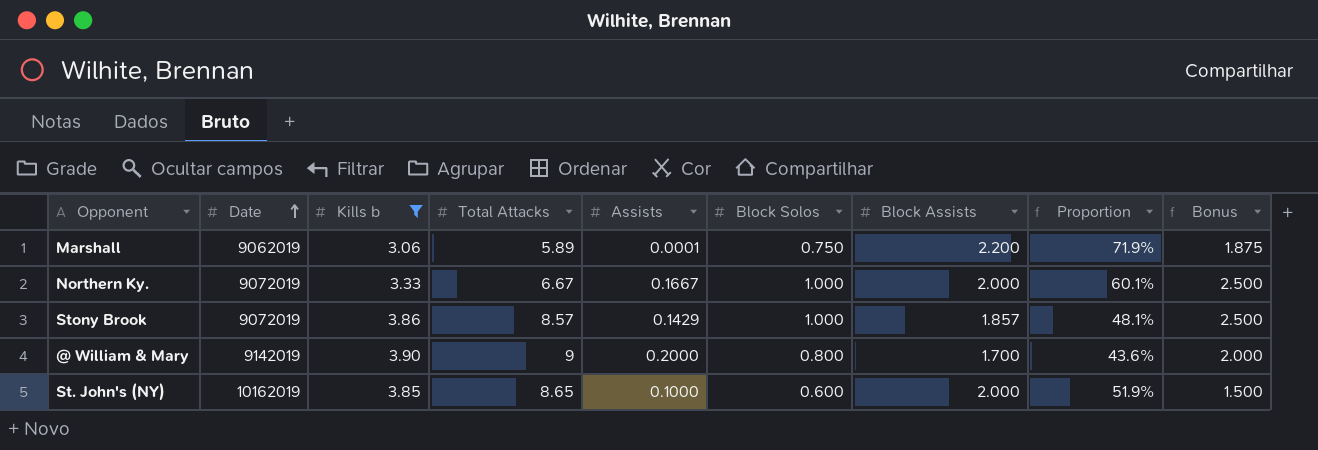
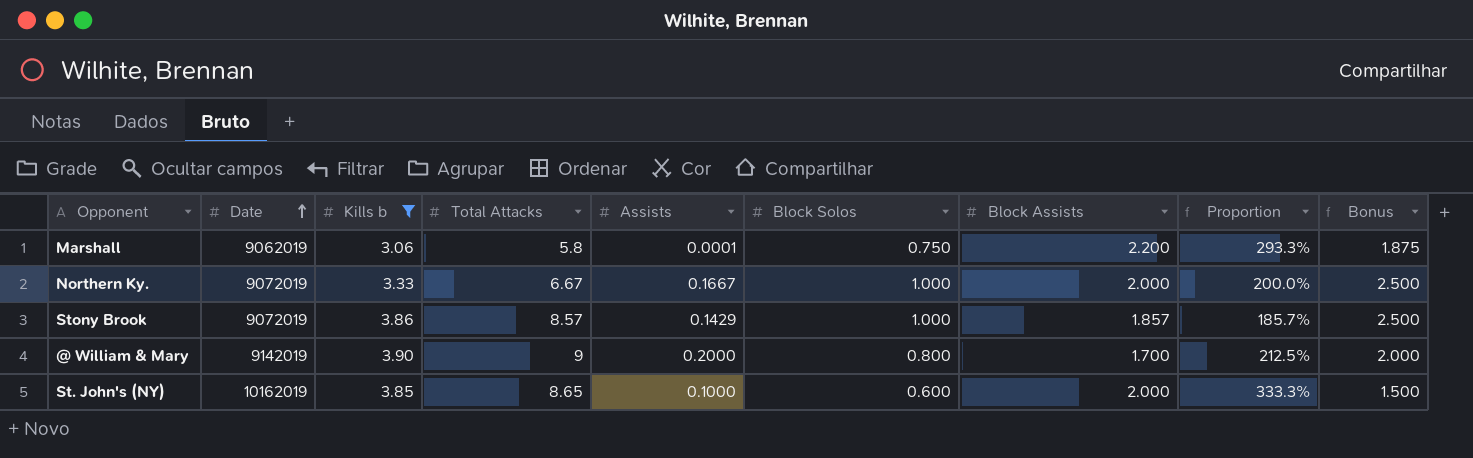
column Proportion | formula: [Block Assists] / [Kills b] -> [Block Assists] / [Block Solos]
Marshall | Total Attacks: 5.89 -> 5.8

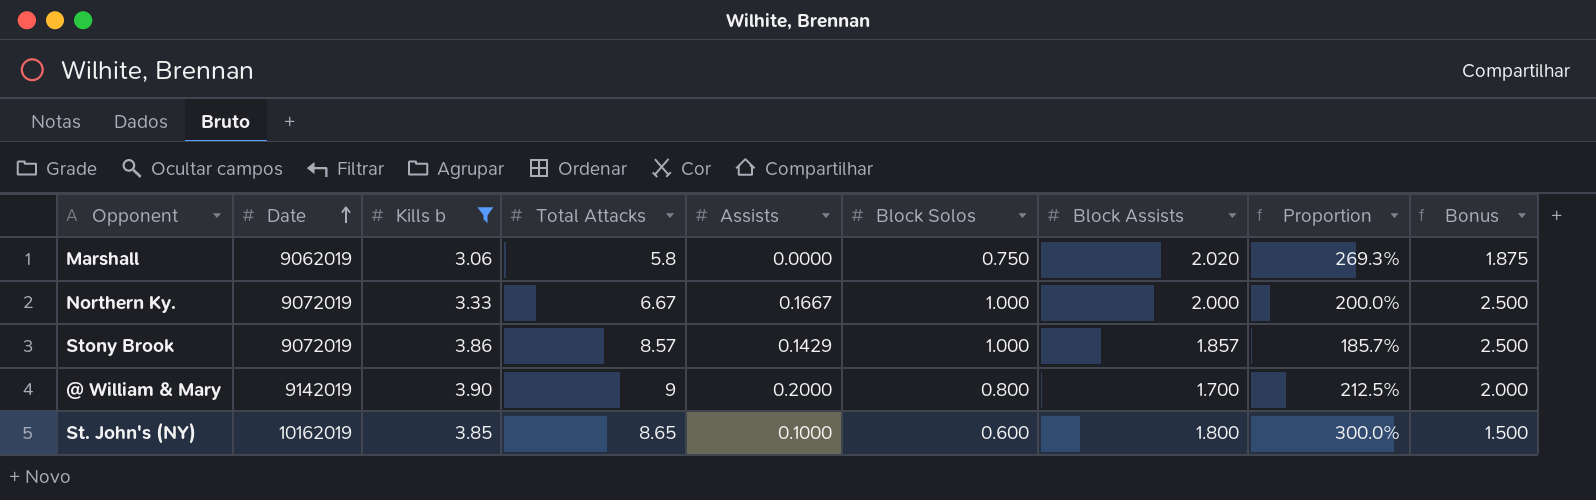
Marshall | Assists: 0.0001 -> 0.0000
Marshall | Block Assists: 2.200 -> 2.020
Marshall | Proportion: 293.3% -> 269.3%
St. John's (NY) | Block Assists: 2.000 -> 1.800
St. John's (NY) | Proportion: 333.3% -> 300.0%

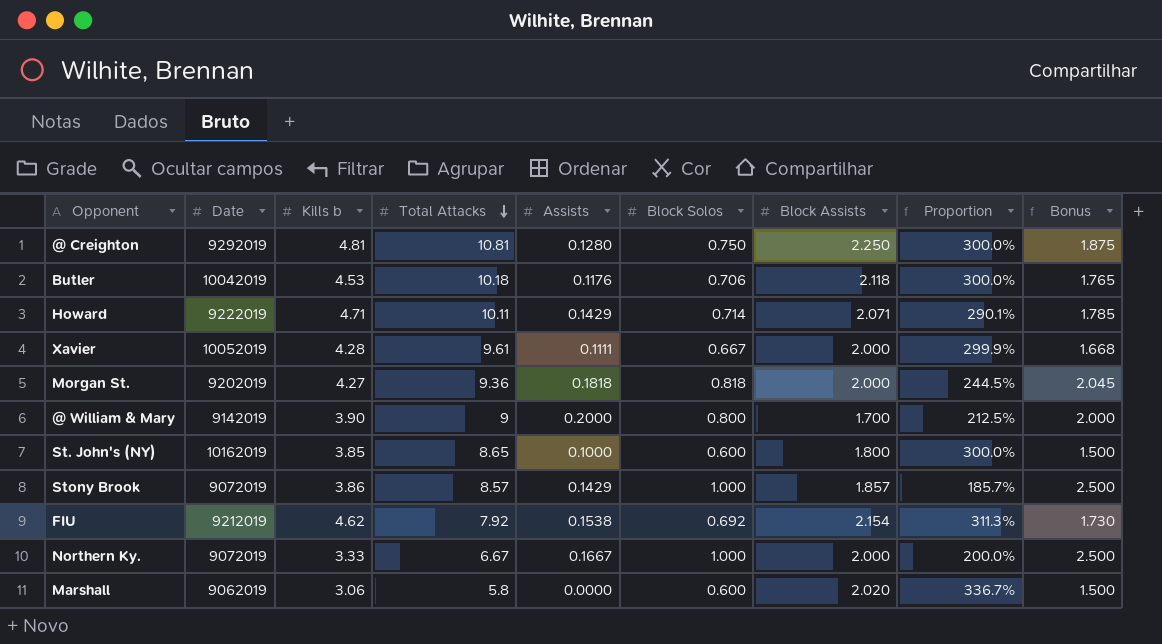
filter: Kills b <= 3.90 -> none
row order: Date ascending -> Total Attacks descending
Marshall | Block Solos: 0.750 -> 0.600
Marshall | Proportion: 269.3% -> 336.7%
Marshall | Bonus: 1.875 -> 1.500

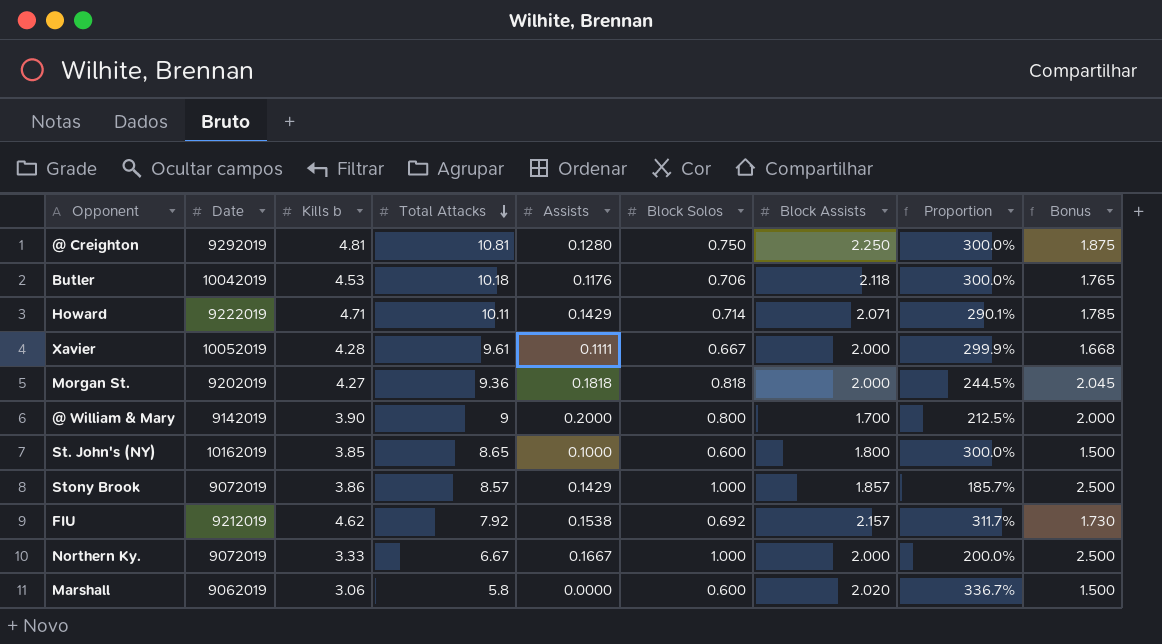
FIU | Block Assists: 2.154 -> 2.157
FIU | Proportion: 311.3% -> 311.7%

